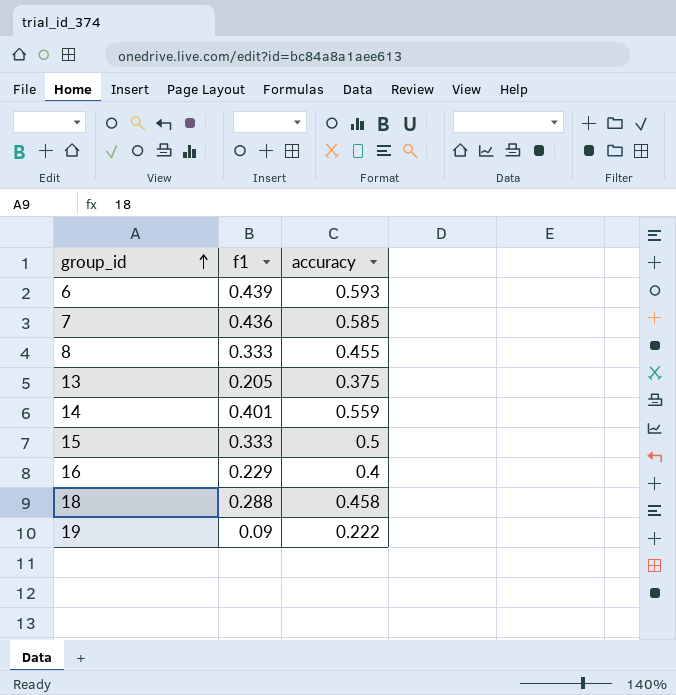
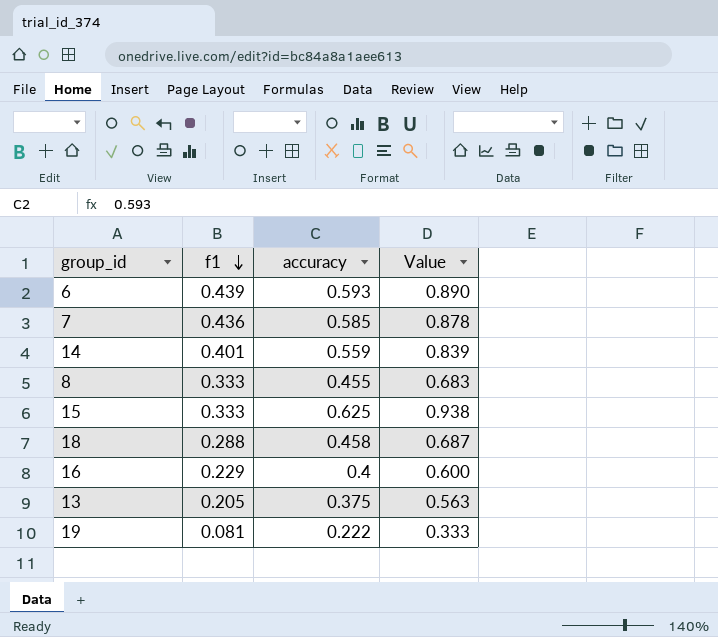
row order: group_id ascending -> f1 descending
column Value | formula: none -> [accuracy] * 1.5
15 | accuracy: 0.5 -> 0.625
19 | f1: 0.09 -> 0.081

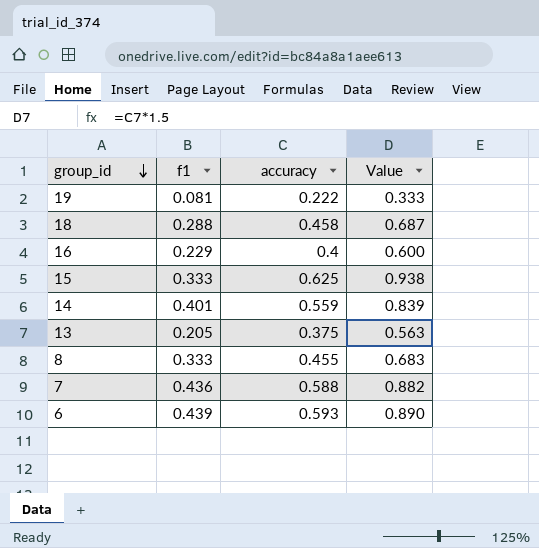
row order: f1 descending -> group_id descending
7 | accuracy: 0.585 -> 0.588
7 | Value: 0.878 -> 0.882

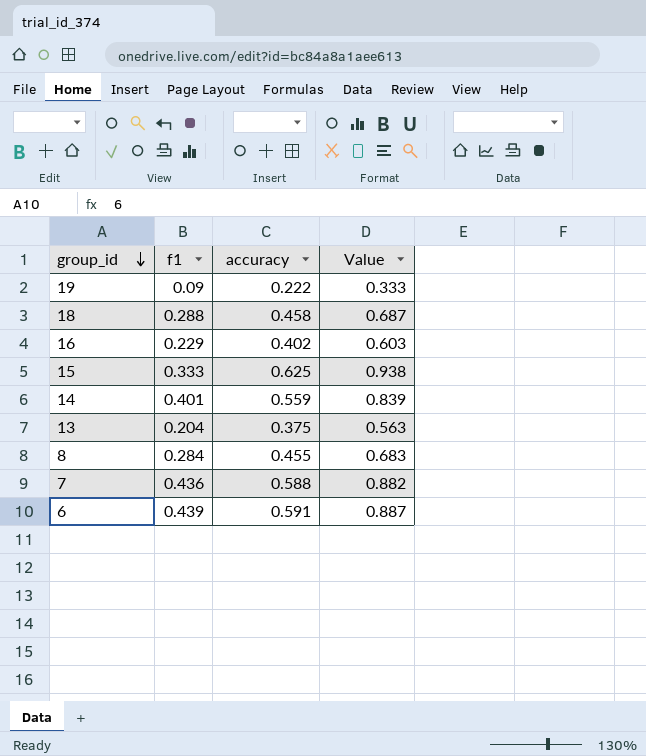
19 | f1: 0.081 -> 0.09
16 | accuracy: 0.4 -> 0.402
16 | Value: 0.600 -> 0.603
13 | f1: 0.205 -> 0.204
8 | f1: 0.333 -> 0.284
6 | accuracy: 0.593 -> 0.591
6 | Value: 0.890 -> 0.887

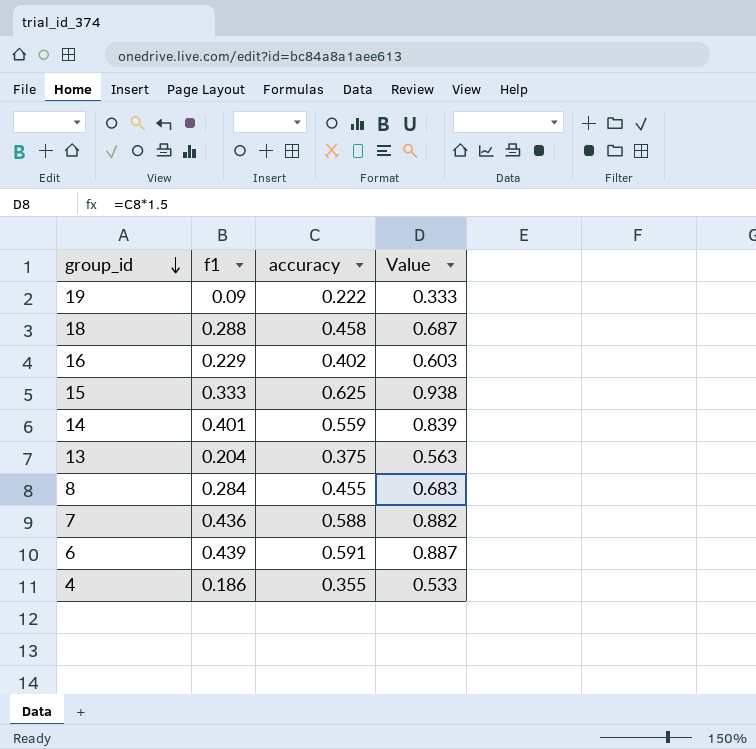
row 4: none -> 0.186 | 0.355 | 0.533

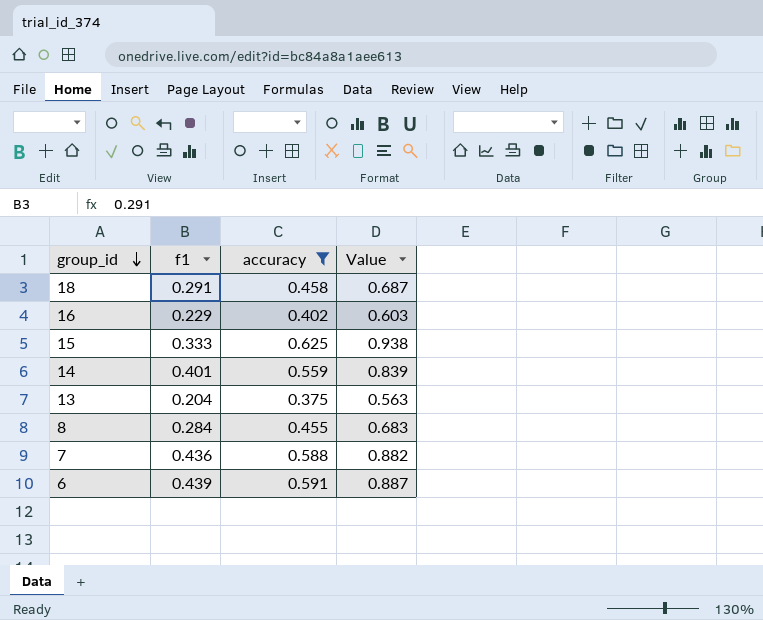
filter: none -> accuracy >= 0.375
18 | f1: 0.288 -> 0.291

